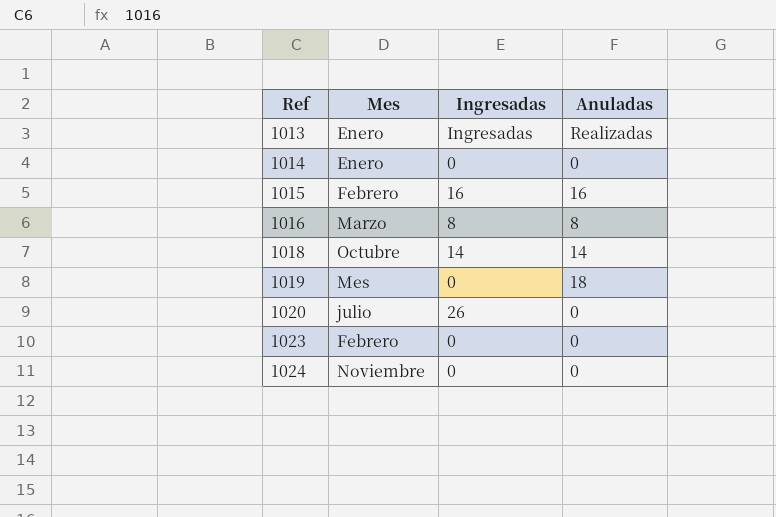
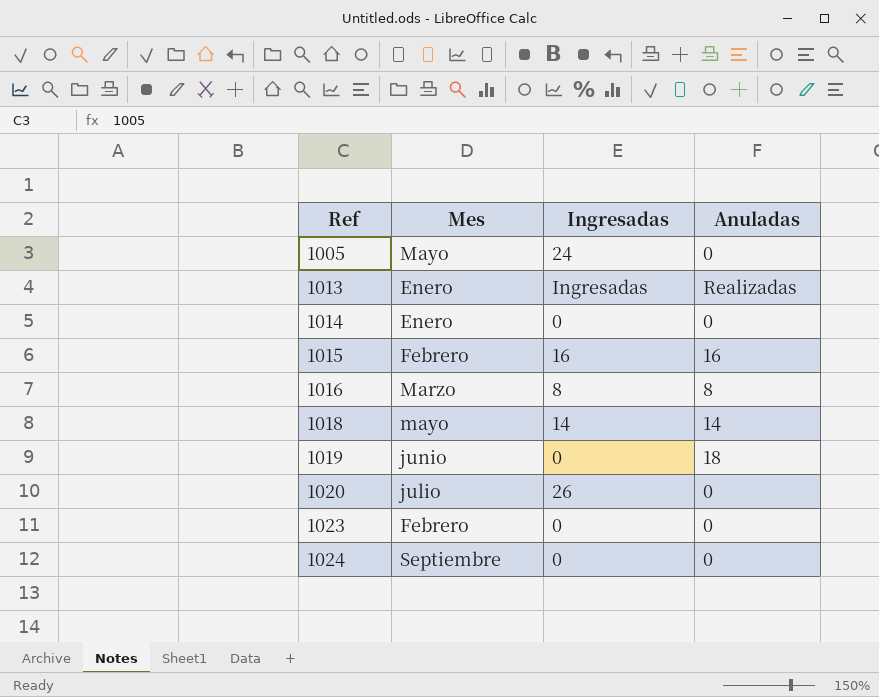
row 1005: none -> Mayo | 24 | 0
1018 | Mes: Octubre -> mayo
1019 | Mes: Mes -> junio
1024 | Mes: Noviembre -> Septiembre

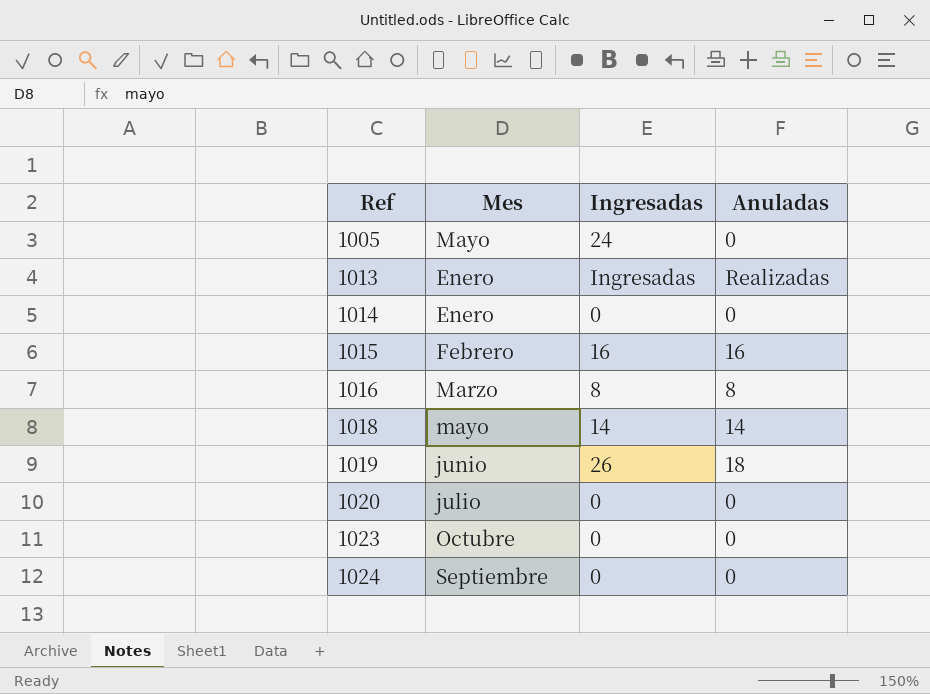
1019 | Ingresadas: 0 -> 26
1020 | Ingresadas: 26 -> 0
1023 | Mes: Febrero -> Octubre

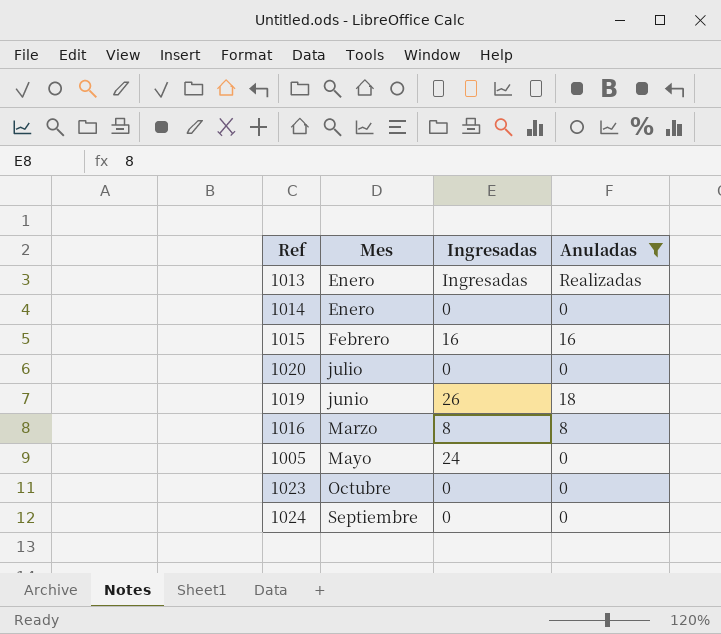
filter: none -> Anuladas != 14
row order: Ref ascending -> Mes ascending

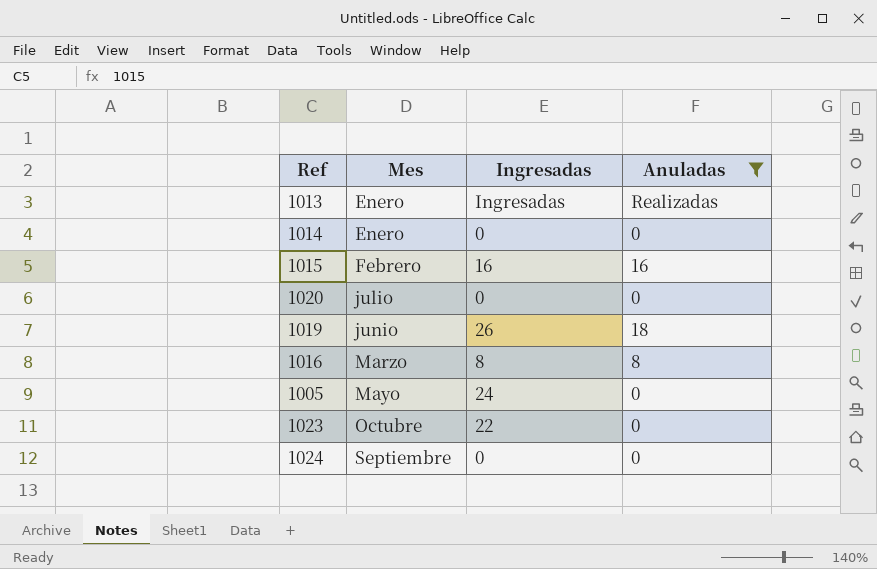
1023 | Ingresadas: 0 -> 22

